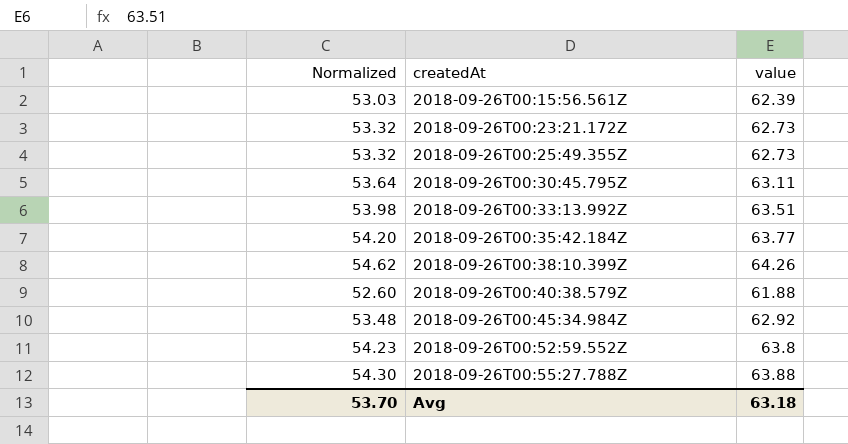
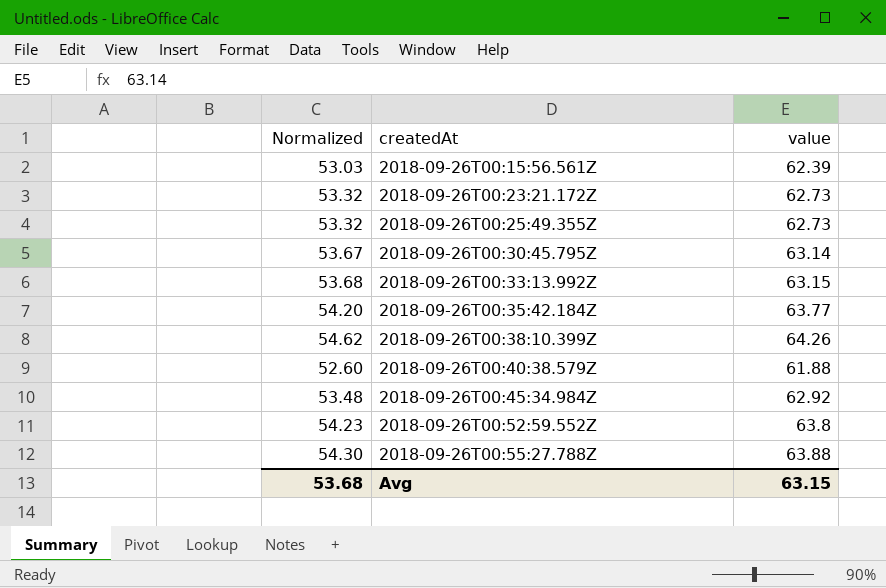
2018-09-26T00:30:45.795Z | Normalized: 53.64 -> 53.67
2018-09-26T00:30:45.795Z | value: 63.11 -> 63.14
2018-09-26T00:33:13.992Z | Normalized: 53.98 -> 53.68
2018-09-26T00:33:13.992Z | value: 63.51 -> 63.15
Avg | Normalized: 53.70 -> 53.68
Avg | value: 63.18 -> 63.15

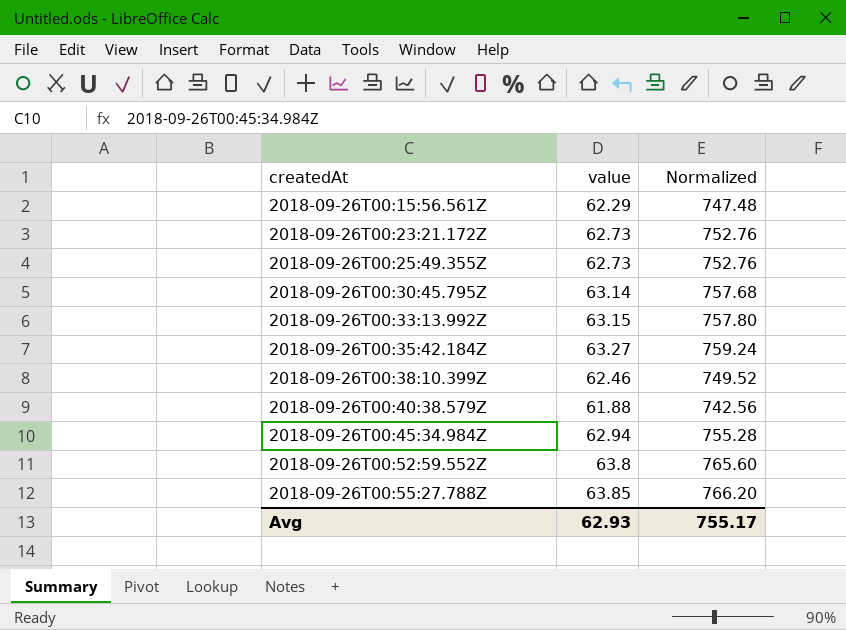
column Normalized | formula: [value] * 0.85 -> [value] * 12
column Normalized | position: 1 -> 3
2018-09-26T00:15:56.561Z | value: 62.39 -> 62.29
2018-09-26T00:35:42.184Z | value: 63.77 -> 63.27
2018-09-26T00:38:10.399Z | value: 64.26 -> 62.46
2018-09-26T00:45:34.984Z | value: 62.92 -> 62.94
2018-09-26T00:55:27.788Z | value: 63.88 -> 63.85
Avg | value: 63.15 -> 62.93
Avg | Normalized: 53.68 -> 755.17

